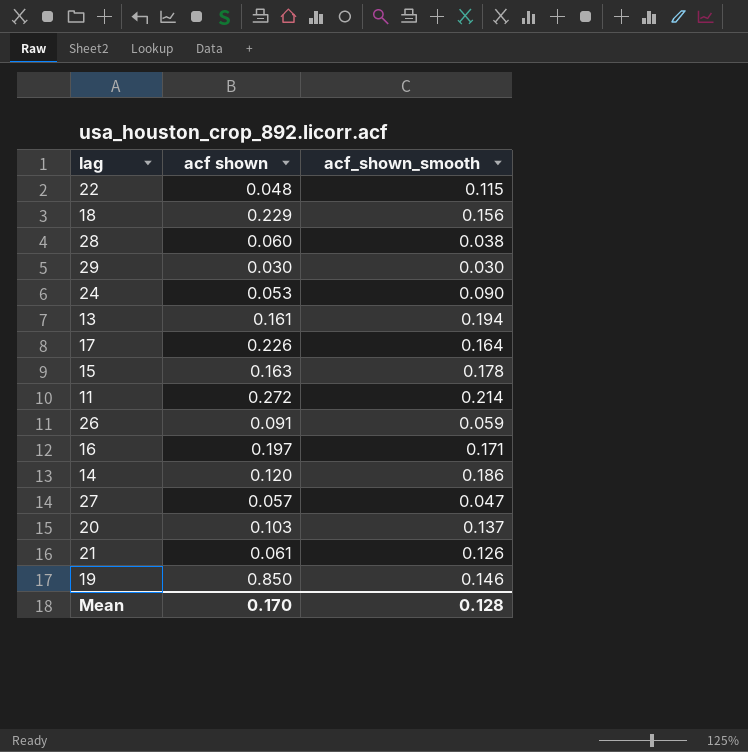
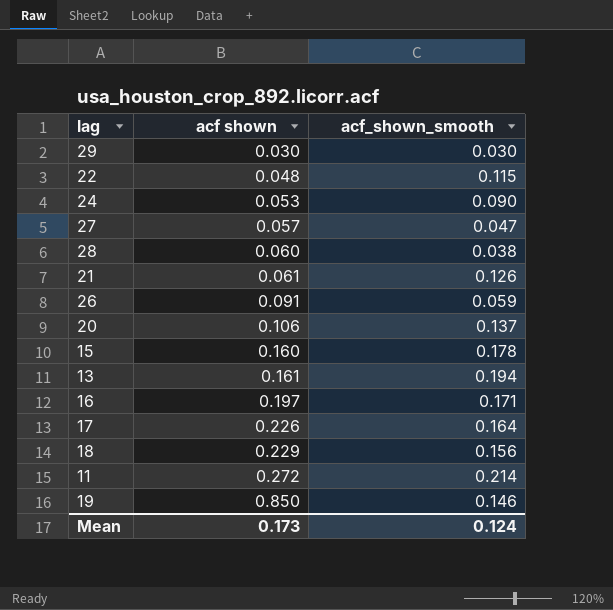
row order: none -> acf shown ascending
row 14: 0.120 | 0.186 -> none
20 | acf shown: 0.103 -> 0.106
15 | acf shown: 0.163 -> 0.160
Mean | acf shown: 0.170 -> 0.173
Mean | acf_shown_smooth: 0.128 -> 0.124

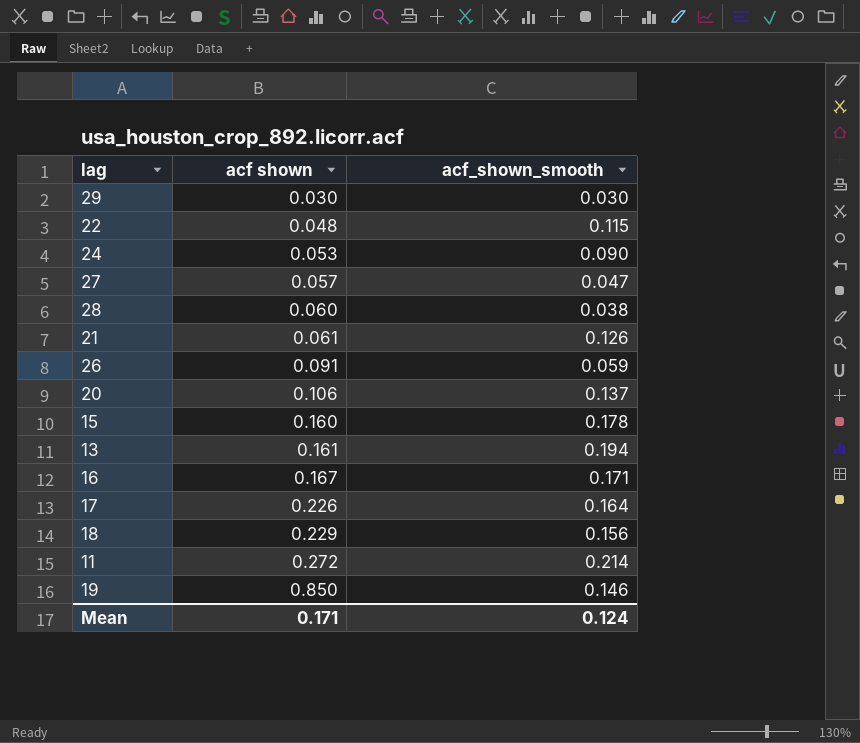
16 | acf shown: 0.197 -> 0.167
Mean | acf shown: 0.173 -> 0.171

